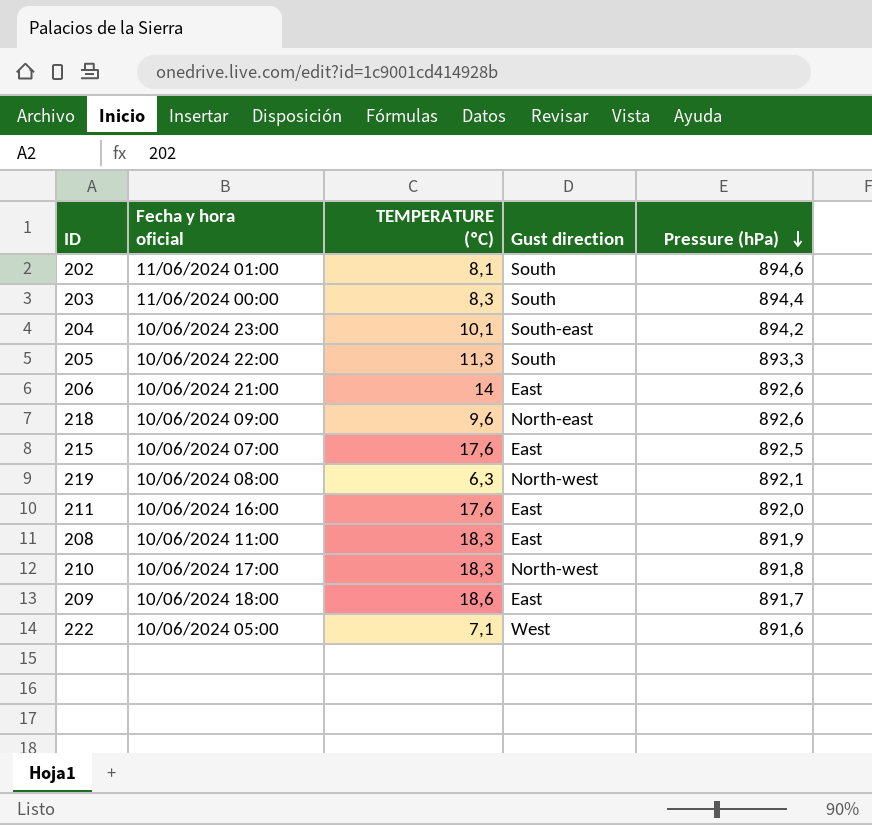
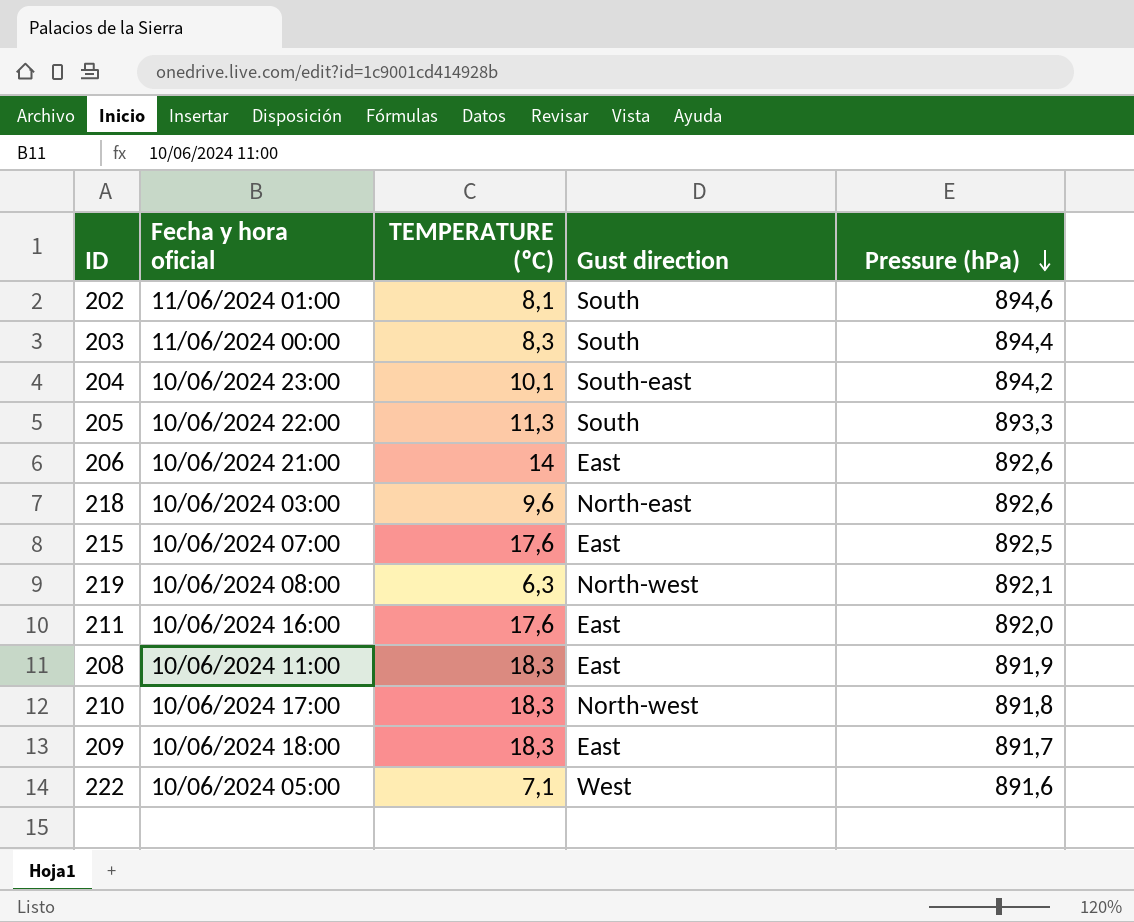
218 | Fecha y hora oficial: 10/06/2024 09:00 -> 10/06/2024 03:00
209 | TEMPERATURE (ºC): 18,6 -> 18,3

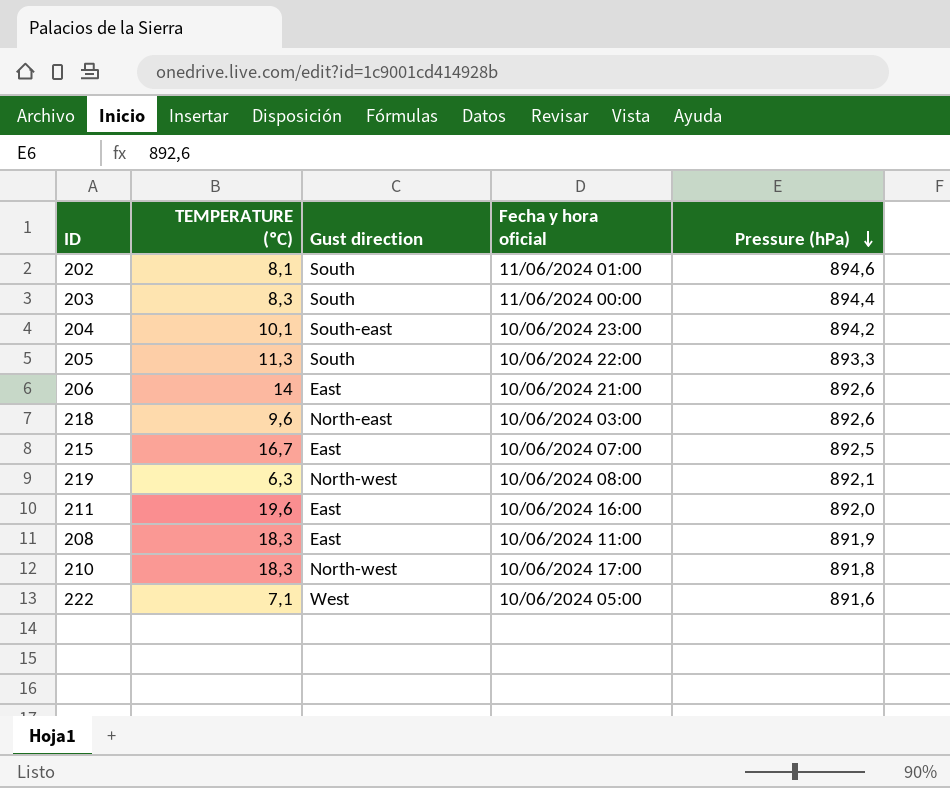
column Fecha y hora oficial | position: 2 -> 4
row 209: 10/06/2024 18:00 | 18,3 | East | 891,7 -> none
215 | TEMPERATURE (ºC): 17,6 -> 16,7
211 | TEMPERATURE (ºC): 17,6 -> 19,6

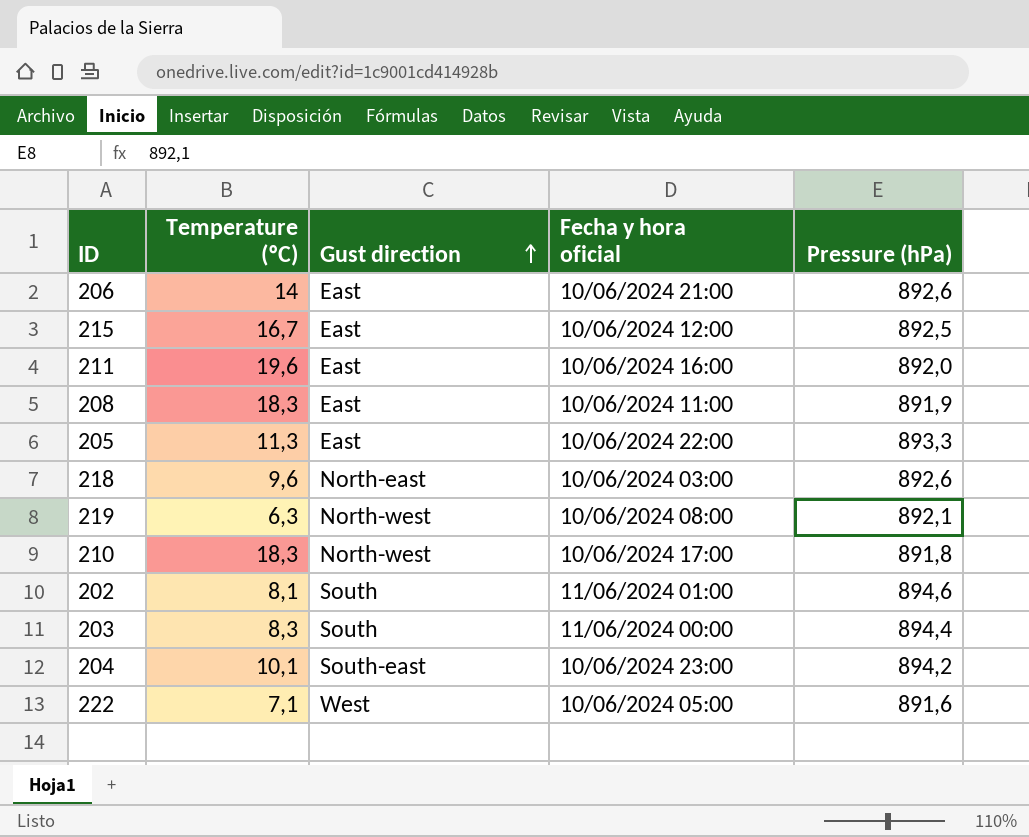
row order: Pressure (hPa) descending -> Gust direction ascending
column name: TEMPERATURE (ºC) -> Temperature (ºC)
215 | Fecha y hora oficial: 10/06/2024 07:00 -> 10/06/2024 12:00
205 | Gust direction: South -> East

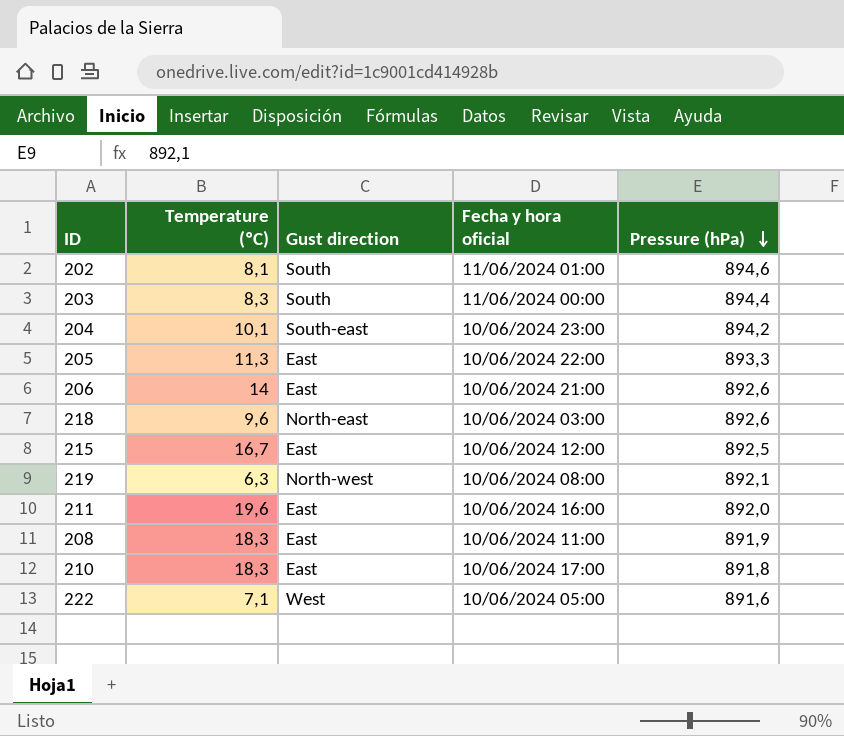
row order: Gust direction ascending -> Pressure (hPa) descending
210 | Gust direction: North-west -> East

